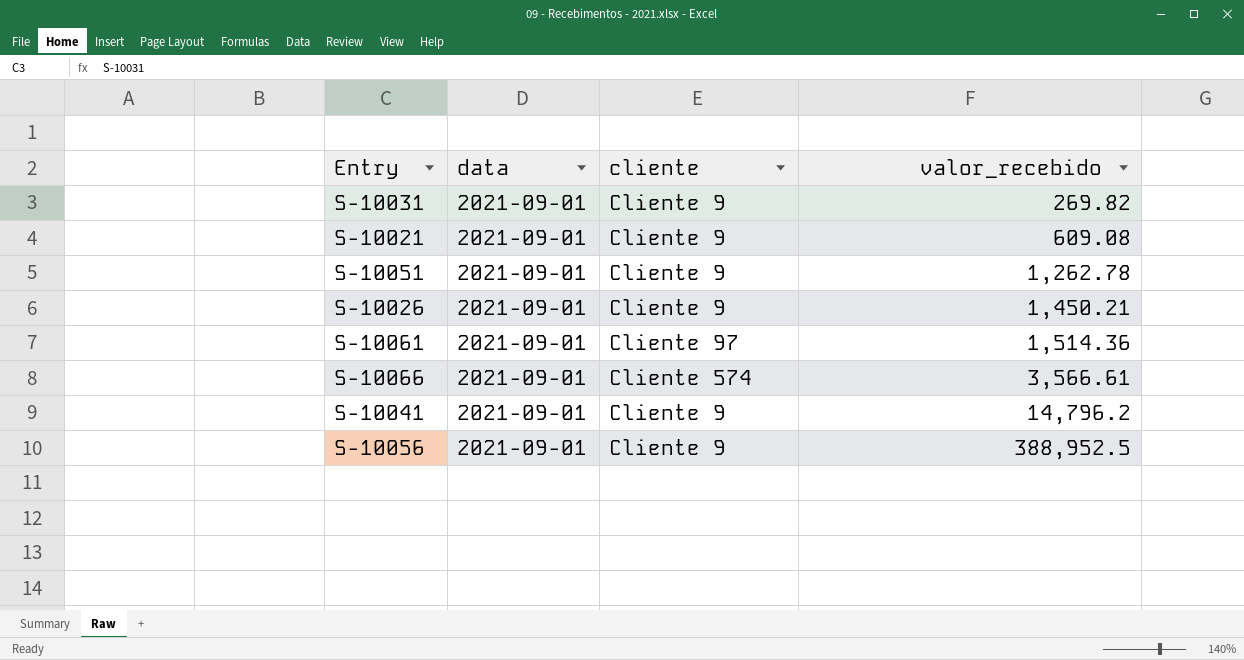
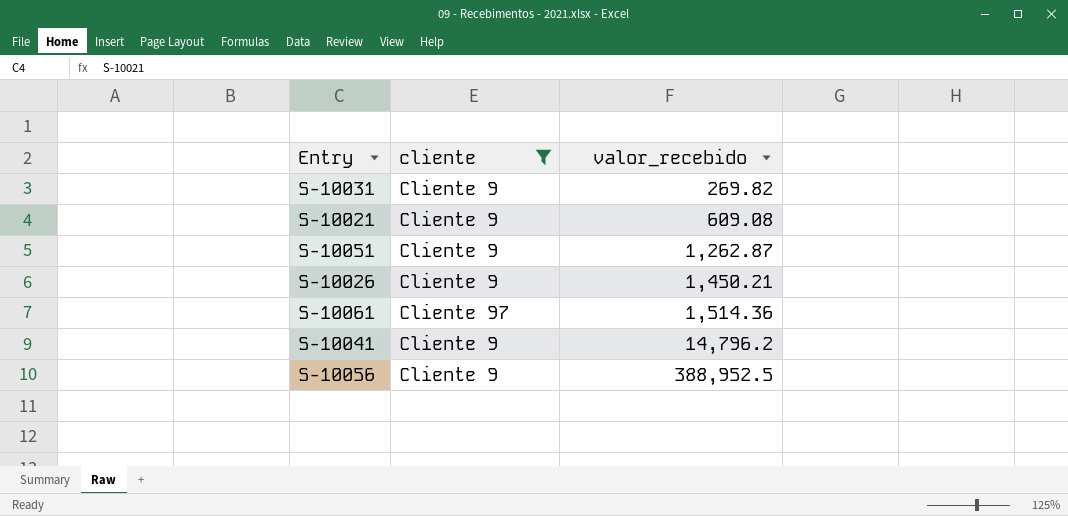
filter: none -> cliente != Cliente 574
column data | position: 2 -> none
S-10051 | valor_recebido: 1,262.78 -> 1,262.87

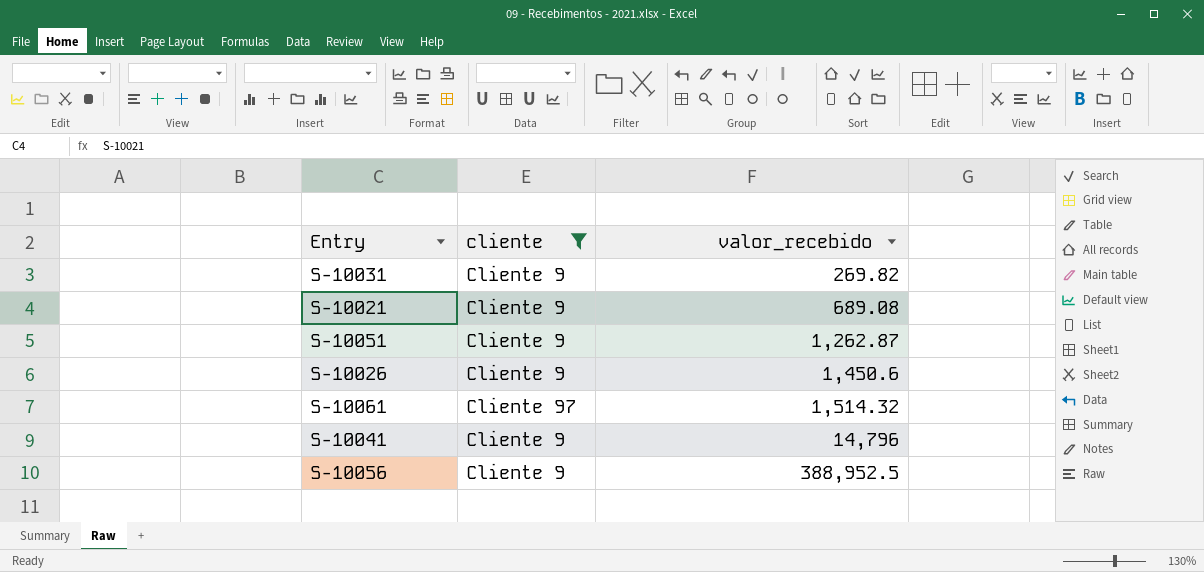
S-10021 | valor_recebido: 609.08 -> 689.08
S-10026 | valor_recebido: 1,450.21 -> 1,450.6
S-10061 | valor_recebido: 1,514.36 -> 1,514.32
S-10041 | valor_recebido: 14,796.2 -> 14,796

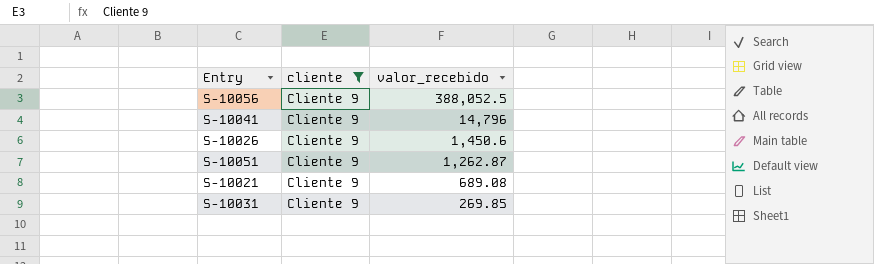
row order: valor_recebido ascending -> valor_recebido descending
row S-10061: Cliente 97 | 1,514.32 -> none
S-10056 | valor_recebido: 388,952.5 -> 388,052.5
S-10031 | valor_recebido: 269.82 -> 269.85

